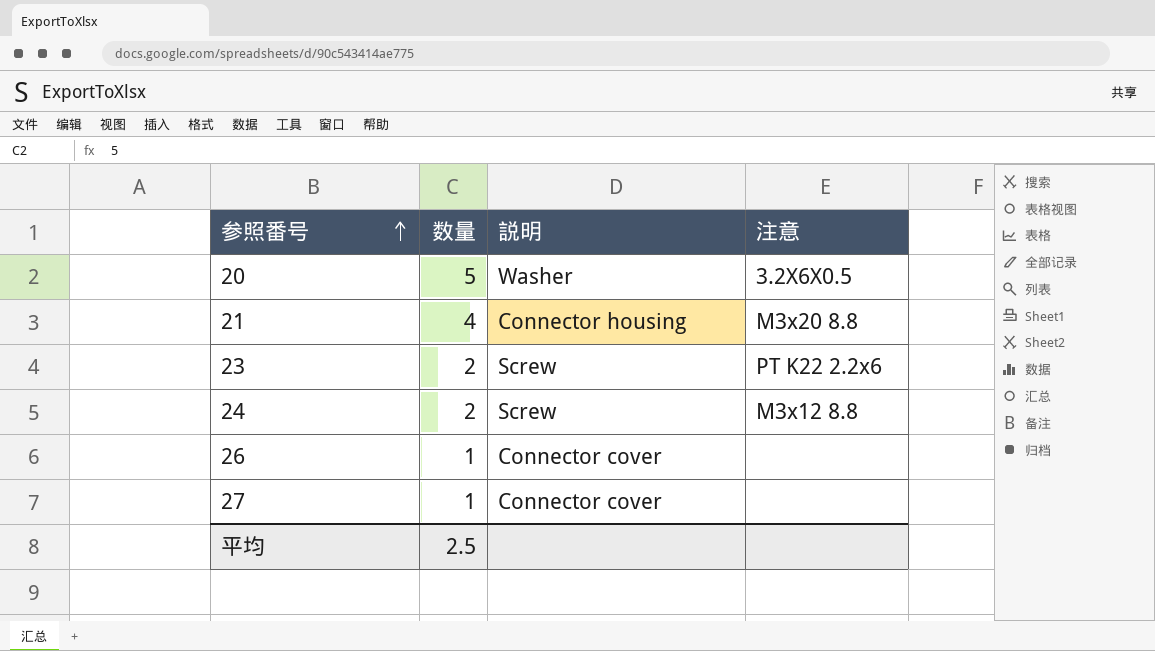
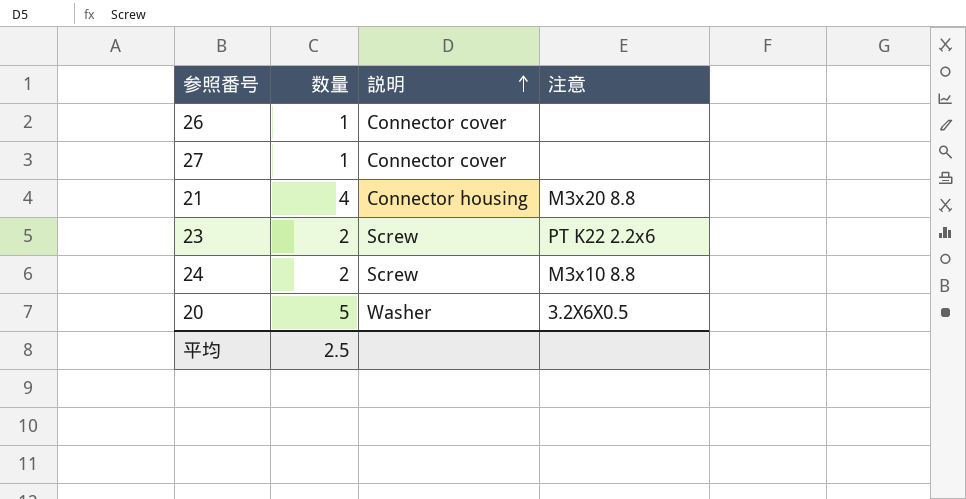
row order: 参照番号 ascending -> 説明 ascending
24 | 注意: M3x12 8.8 -> M3x10 8.8

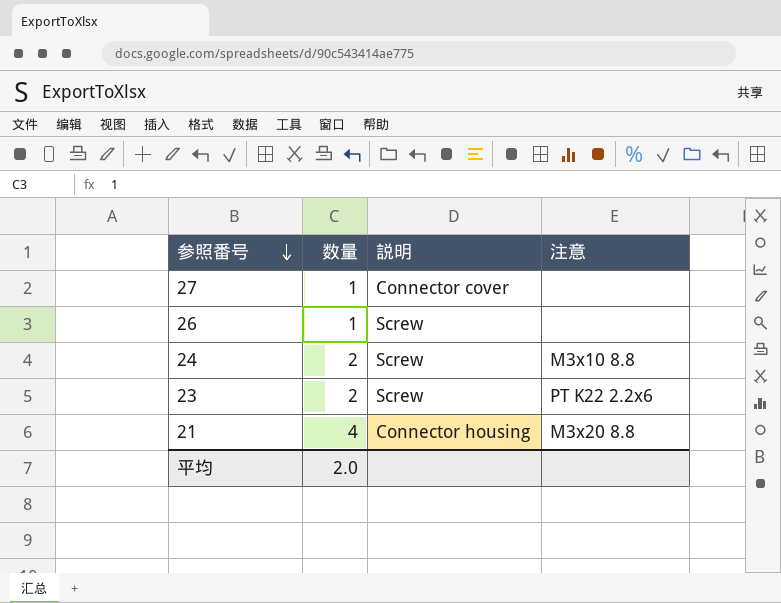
row order: 説明 ascending -> 参照番号 descending
row 20: 5 | Washer | 3.2X6X0.5 -> none
26 | 説明: Connector cover -> Screw
平均 | 数量: 2.5 -> 2.0

